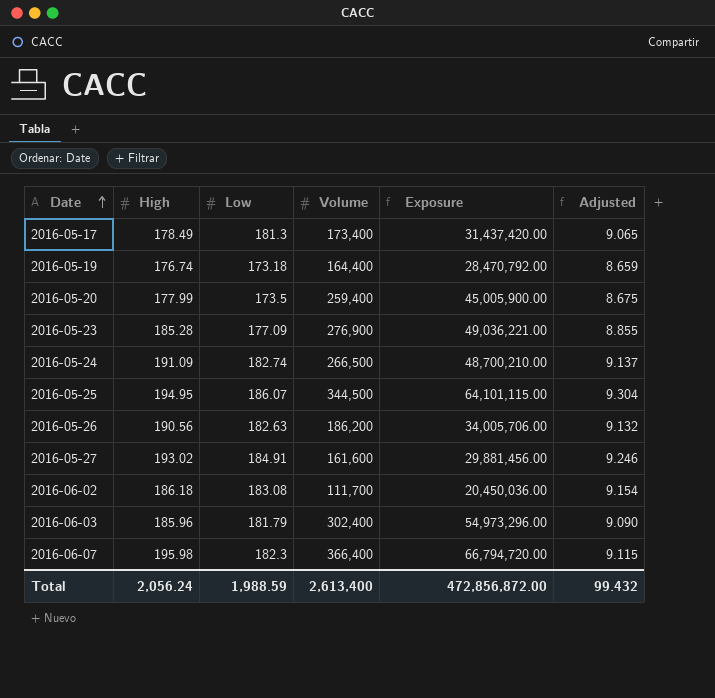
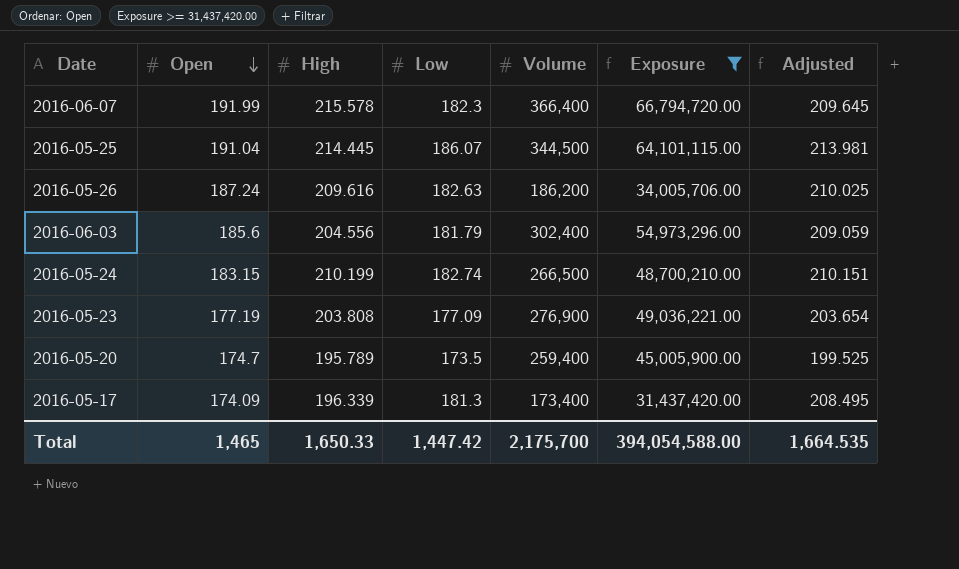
filter: none -> Exposure >= 31,437,420.00
row order: Date ascending -> Open descending
column Open | position: none -> 2
column Adjusted | formula: [Low] * 0.05 -> [Low] * 1.15
2016-06-07 | High: 195.98 -> 215.578
2016-05-25 | High: 194.95 -> 214.445
2016-05-26 | High: 190.56 -> 209.616
2016-06-03 | High: 185.96 -> 204.556
2016-05-24 | High: 191.09 -> 210.199
2016-05-23 | High: 185.28 -> 203.808
2016-05-20 | High: 177.99 -> 195.789
2016-05-17 | High: 178.49 -> 196.339
Total | High: 2,056.24 -> 1,650.33
Total | Low: 1,988.59 -> 1,447.42
Total | Volume: 2,613,400 -> 2,175,700
Total | Exposure: 472,856,872.00 -> 394,054,588.00
Total | Adjusted: 99.432 -> 1,664.535

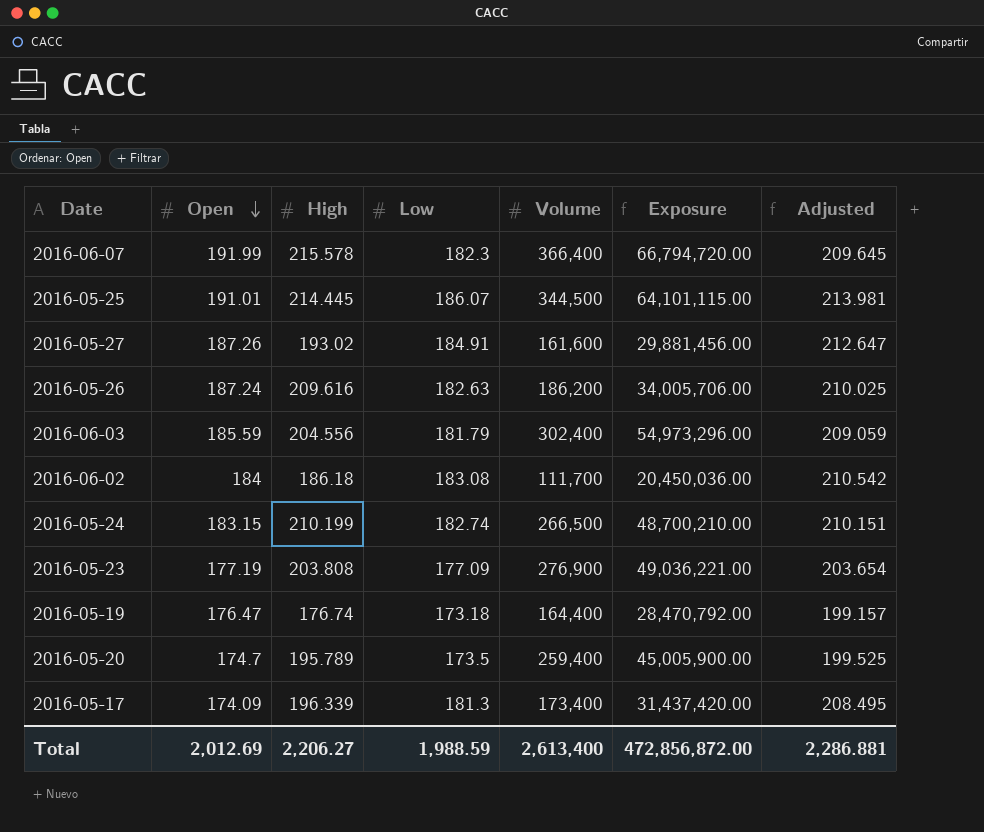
filter: Exposure >= 31,437,420.00 -> none
2016-05-25 | Open: 191.04 -> 191.01
2016-06-03 | Open: 185.6 -> 185.59
Total | Open: 1,465 -> 2,012.69
Total | High: 1,650.33 -> 2,206.27
Total | Low: 1,447.42 -> 1,988.59
Total | Volume: 2,175,700 -> 2,613,400
Total | Exposure: 394,054,588.00 -> 472,856,872.00
Total | Adjusted: 1,664.535 -> 2,286.881

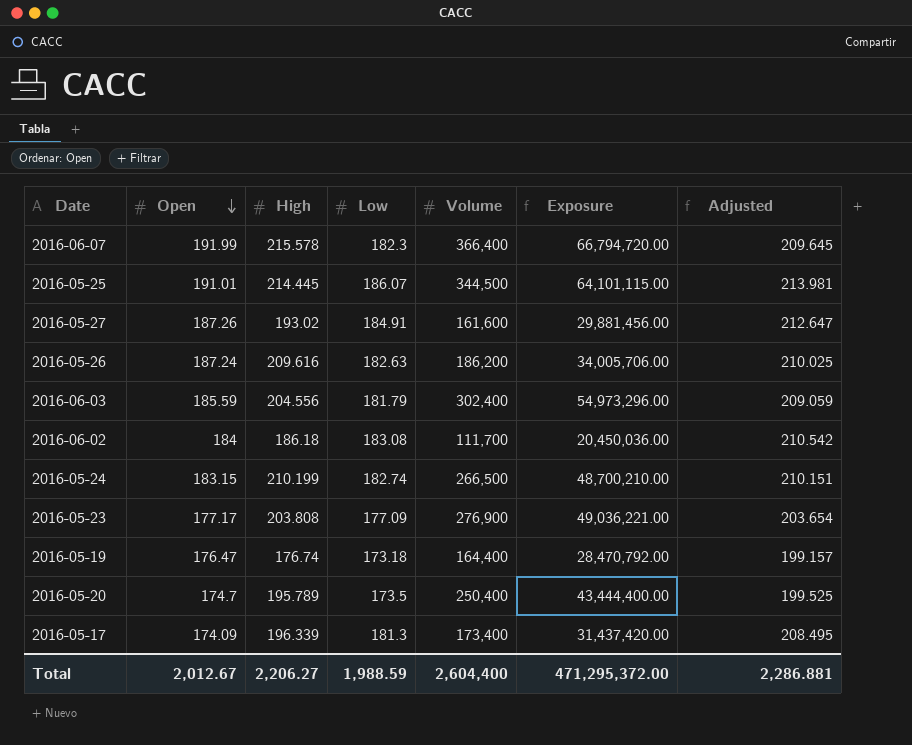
2016-05-23 | Open: 177.19 -> 177.17
2016-05-20 | Volume: 259,400 -> 250,400
2016-05-20 | Exposure: 45,005,900.00 -> 43,444,400.00
Total | Open: 2,012.69 -> 2,012.67
Total | Volume: 2,613,400 -> 2,604,400
Total | Exposure: 472,856,872.00 -> 471,295,372.00

